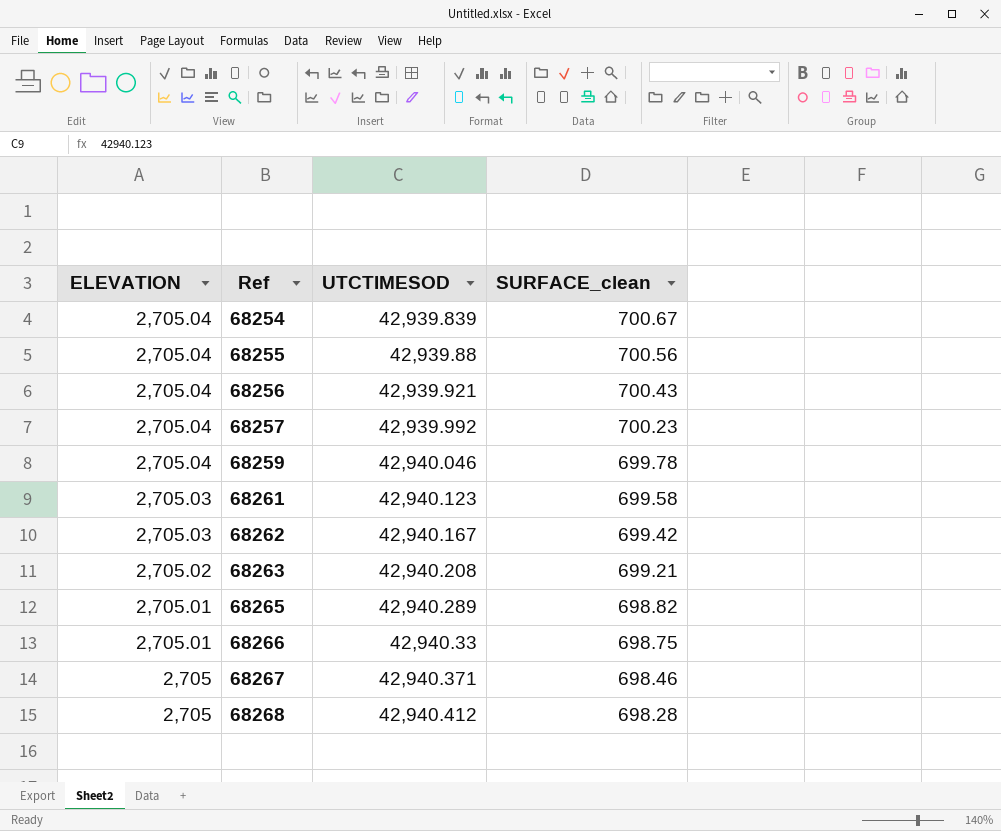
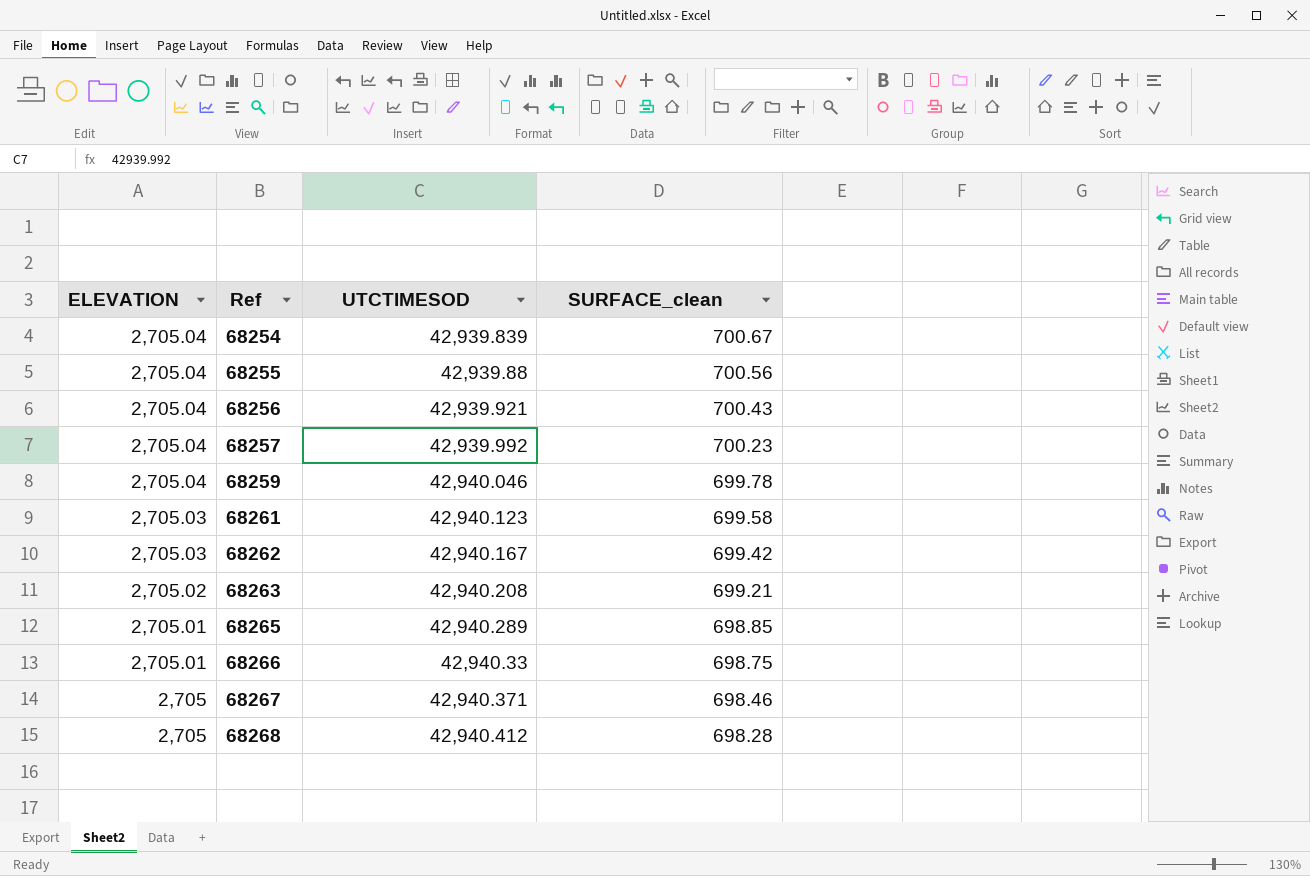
68265 | SURFACE_clean: 698.82 -> 698.85

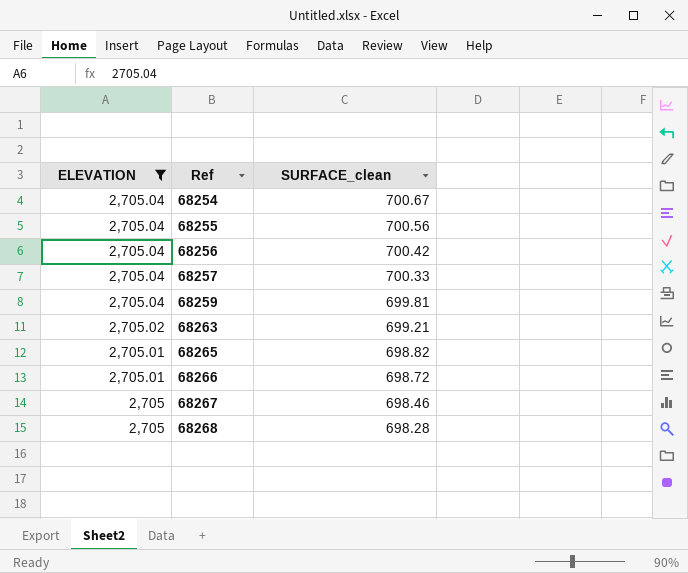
filter: none -> ELEVATION != 2,705.03
column UTCTIMESOD | position: 3 -> none
68256 | SURFACE_clean: 700.43 -> 700.42
68257 | SURFACE_clean: 700.23 -> 700.33
68259 | SURFACE_clean: 699.78 -> 699.81
68265 | SURFACE_clean: 698.85 -> 698.82
68266 | SURFACE_clean: 698.75 -> 698.72

